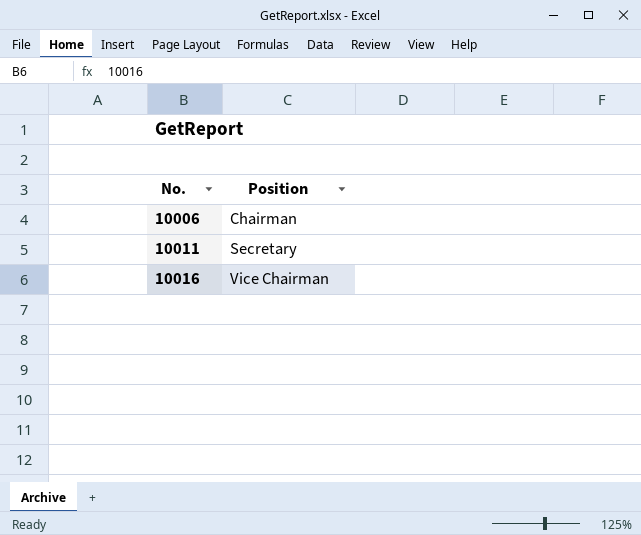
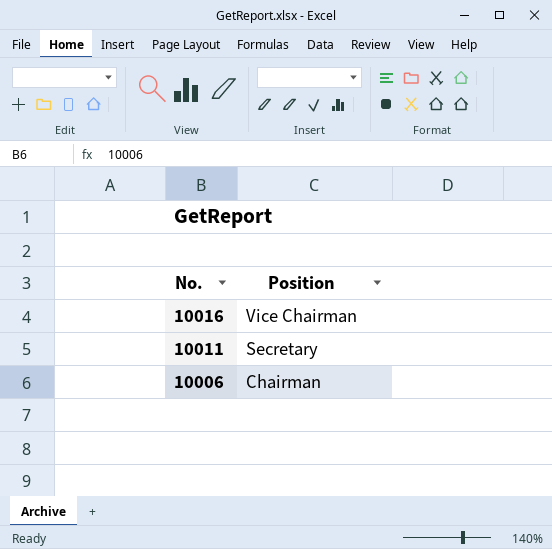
row order: No. ascending -> No. descending

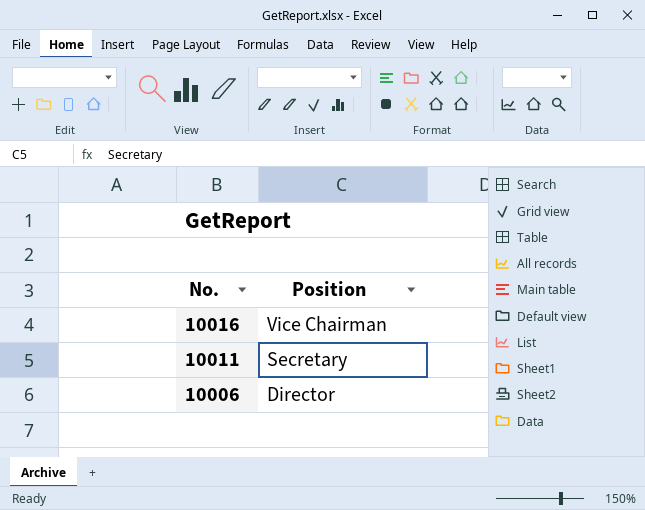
10006 | Position: Chairman -> Director

